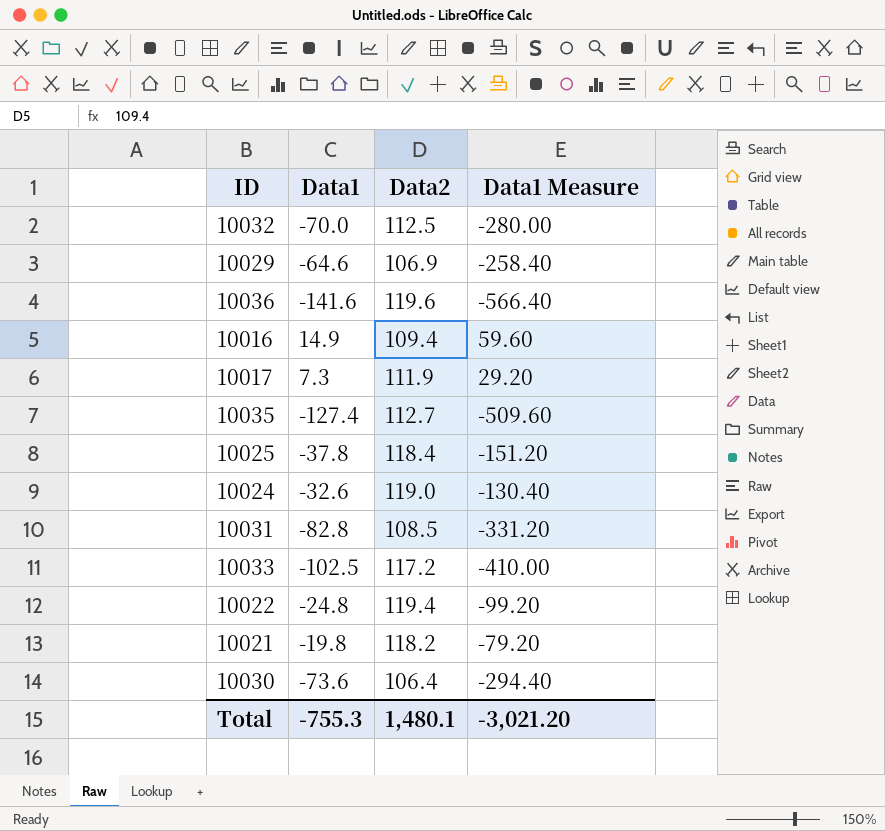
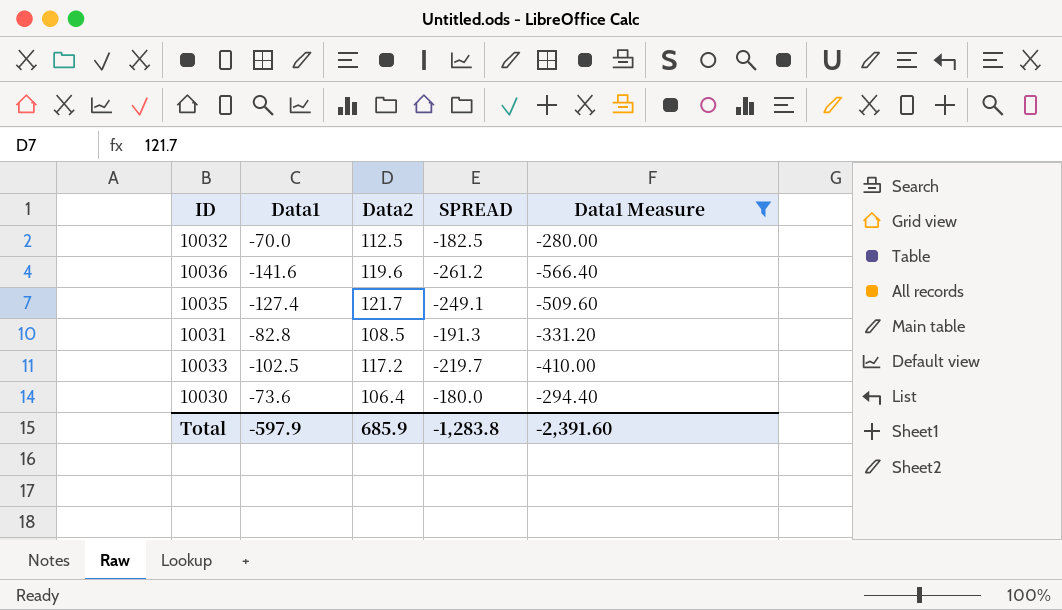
filter: none -> Data1 Measure <= -280.00
column SPREAD | formula: none -> [Data1] - [Data2]
10035 | Data2: 112.7 -> 121.7
Total | Data1: -755.3 -> -597.9
Total | Data2: 1,480.1 -> 685.9
Total | Data1 Measure: -3,021.20 -> -2,391.60

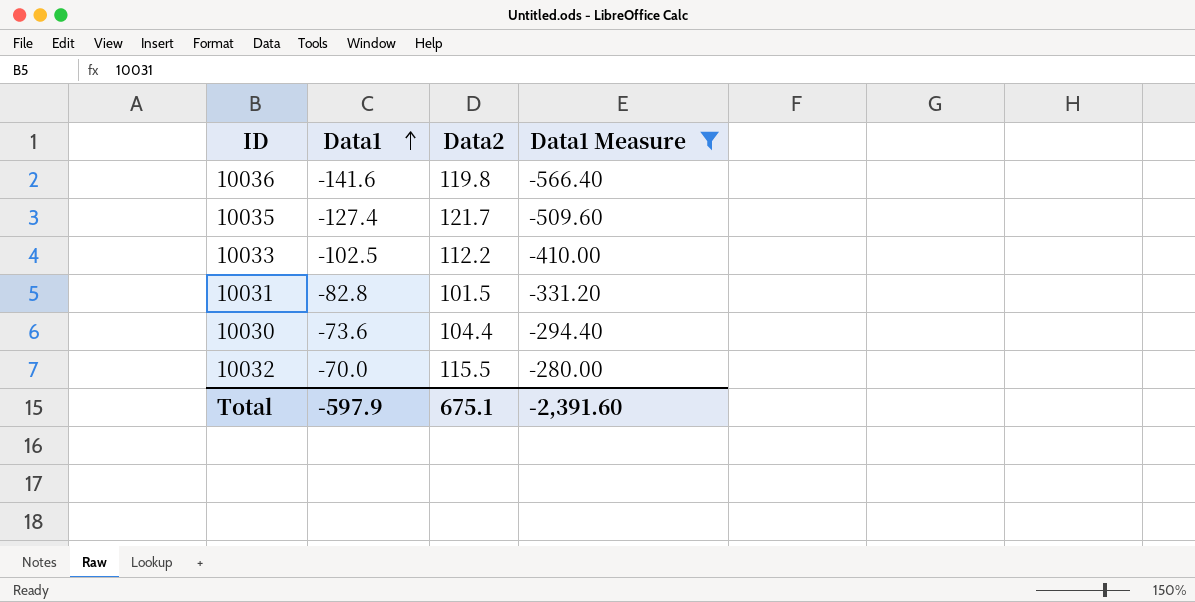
row order: none -> Data1 ascending
column SPREAD | formula: [Data1] - [Data2] -> none
10036 | Data2: 119.6 -> 119.8
10033 | Data2: 117.2 -> 112.2
10031 | Data2: 108.5 -> 101.5
10030 | Data2: 106.4 -> 104.4
10032 | Data2: 112.5 -> 115.5
Total | Data2: 685.9 -> 675.1

